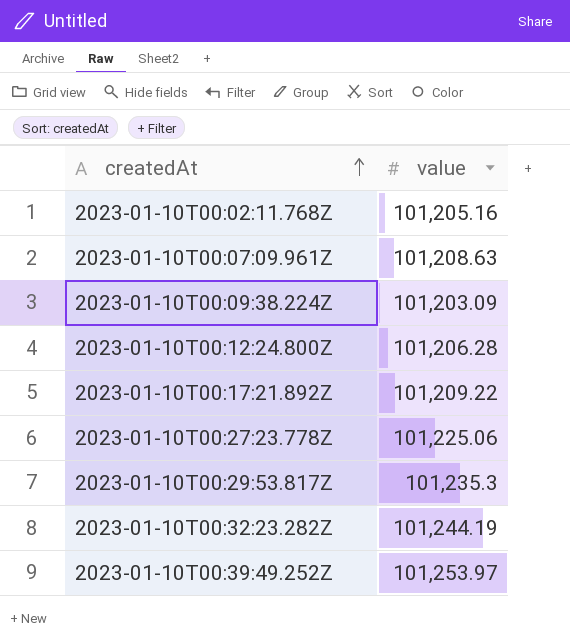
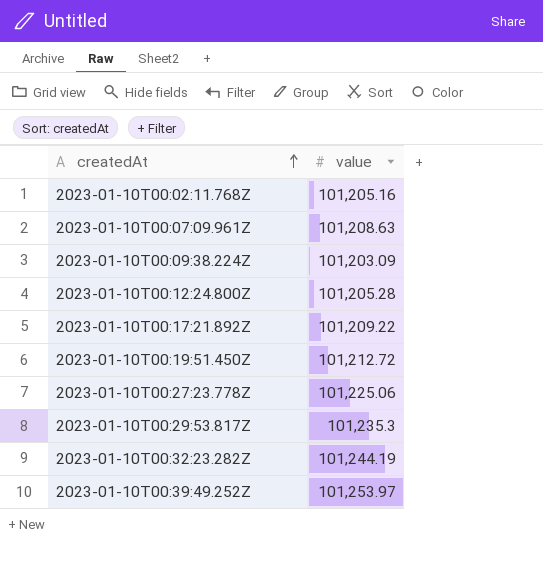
2023-01-10T00:12:24.800Z | value: 101,206.28 -> 101,205.28
row 2023-01-10T00:19:51.450Z: none -> 101,212.72

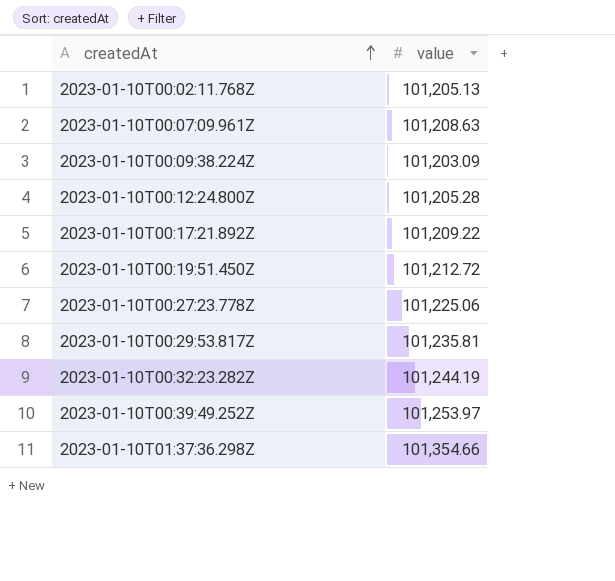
2023-01-10T00:02:11.768Z | value: 101,205.16 -> 101,205.13
2023-01-10T00:29:53.817Z | value: 101,235.3 -> 101,235.81
row 2023-01-10T01:37:36.298Z: none -> 101,354.66

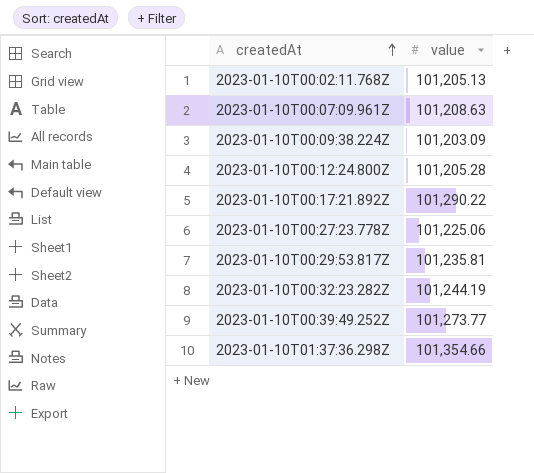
row 2023-01-10T00:19:51.450Z: 101,212.72 -> none
2023-01-10T00:17:21.892Z | value: 101,209.22 -> 101,290.22
2023-01-10T00:39:49.252Z | value: 101,253.97 -> 101,273.77

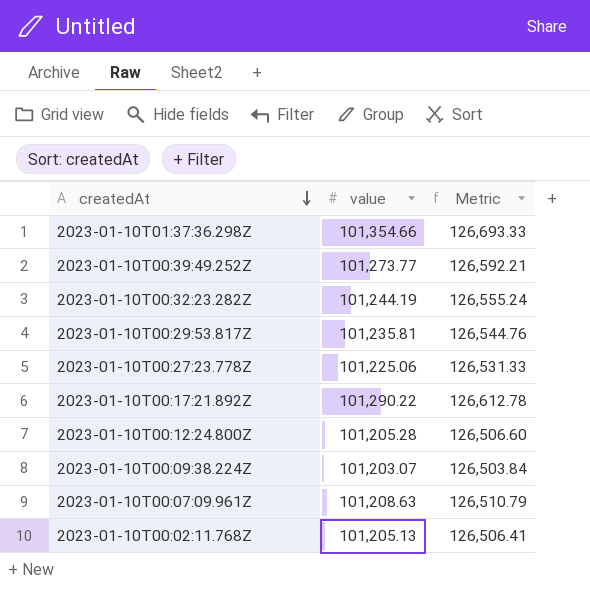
row order: createdAt ascending -> createdAt descending
column Metric | formula: none -> [value] * 1.25
2023-01-10T00:09:38.224Z | value: 101,203.09 -> 101,203.07

